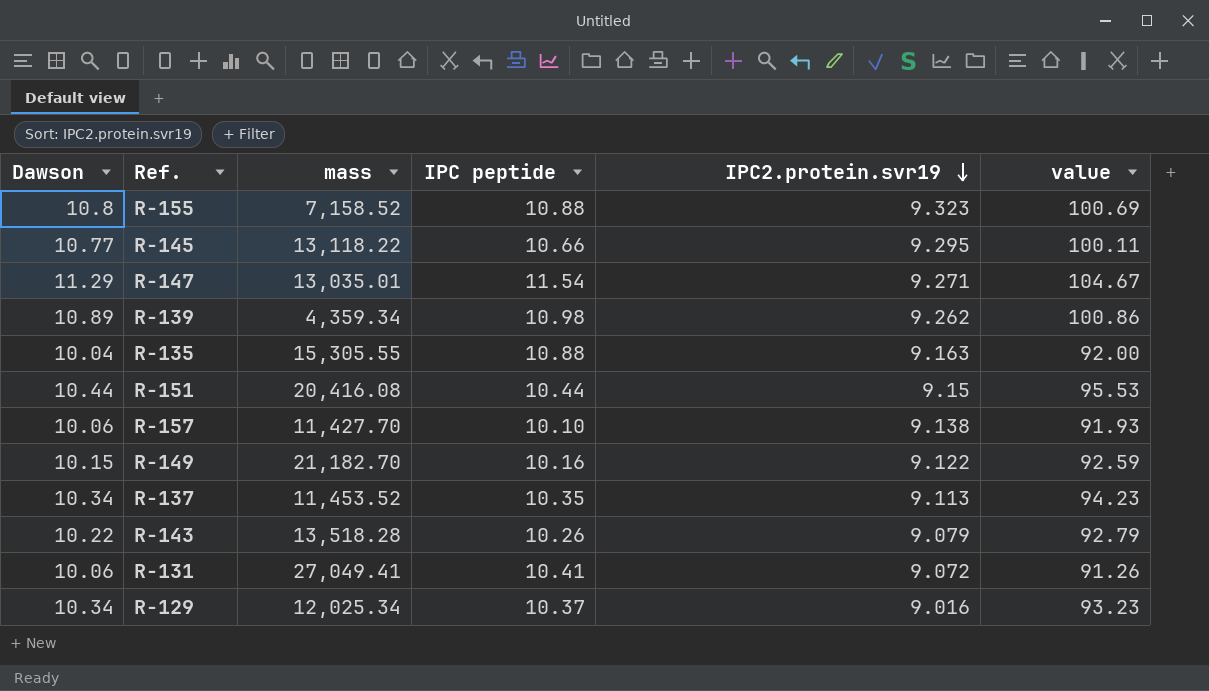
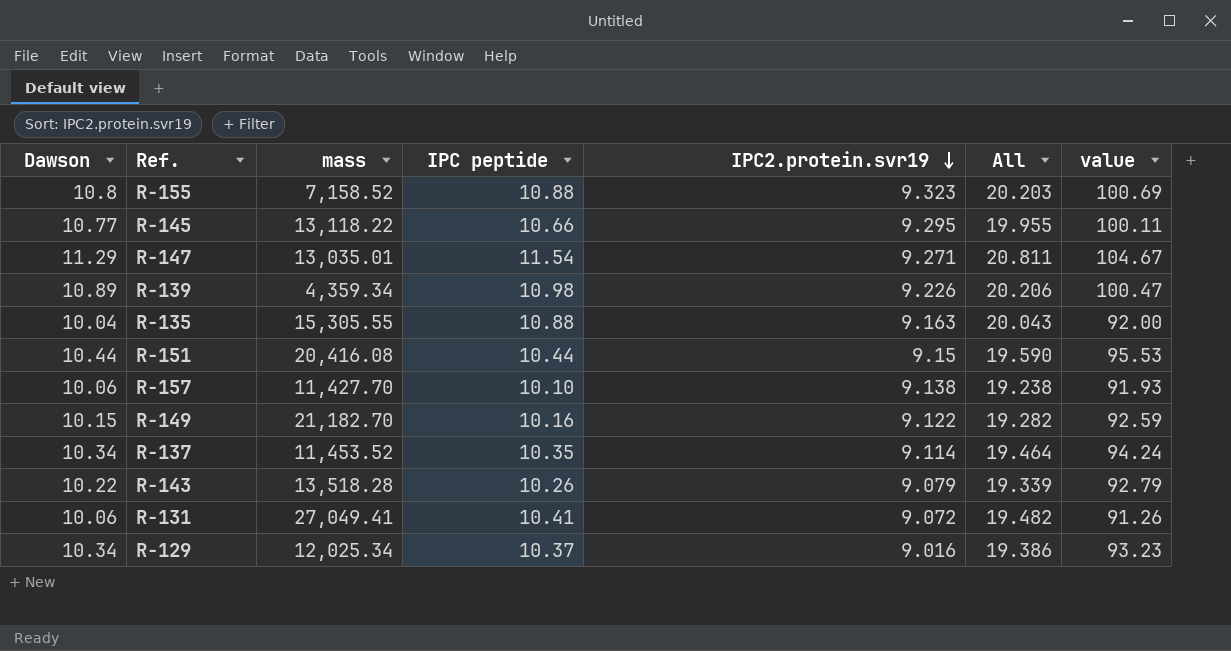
column All | formula: none -> [IPC peptide] + [IPC2.protein.svr19]
R-139 | IPC2.protein.svr19: 9.262 -> 9.226
R-139 | value: 100.86 -> 100.47
R-137 | IPC2.protein.svr19: 9.113 -> 9.114
R-137 | value: 94.23 -> 94.24

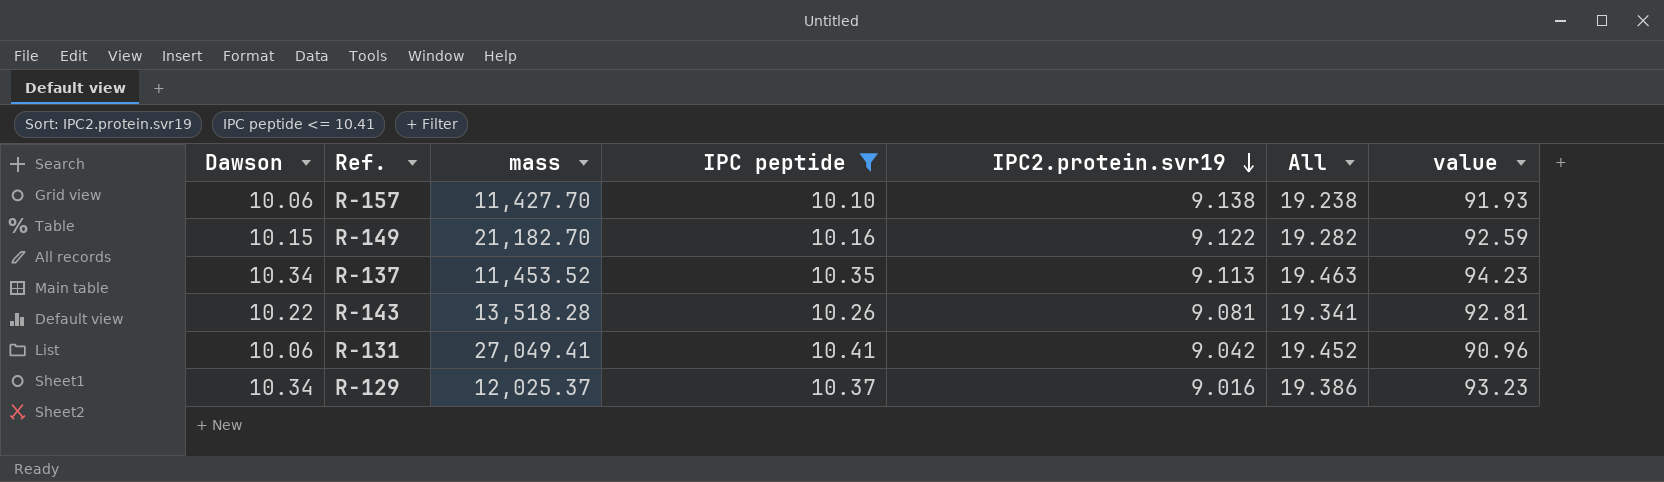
filter: none -> IPC peptide <= 10.41
R-137 | IPC2.protein.svr19: 9.114 -> 9.113
R-137 | All: 19.464 -> 19.463
R-137 | value: 94.24 -> 94.23
R-143 | IPC2.protein.svr19: 9.079 -> 9.081
R-143 | All: 19.339 -> 19.341
R-143 | value: 92.79 -> 92.81
R-131 | IPC2.protein.svr19: 9.072 -> 9.042
R-131 | All: 19.482 -> 19.452
R-131 | value: 91.26 -> 90.96
R-129 | mass: 12,025.34 -> 12,025.37

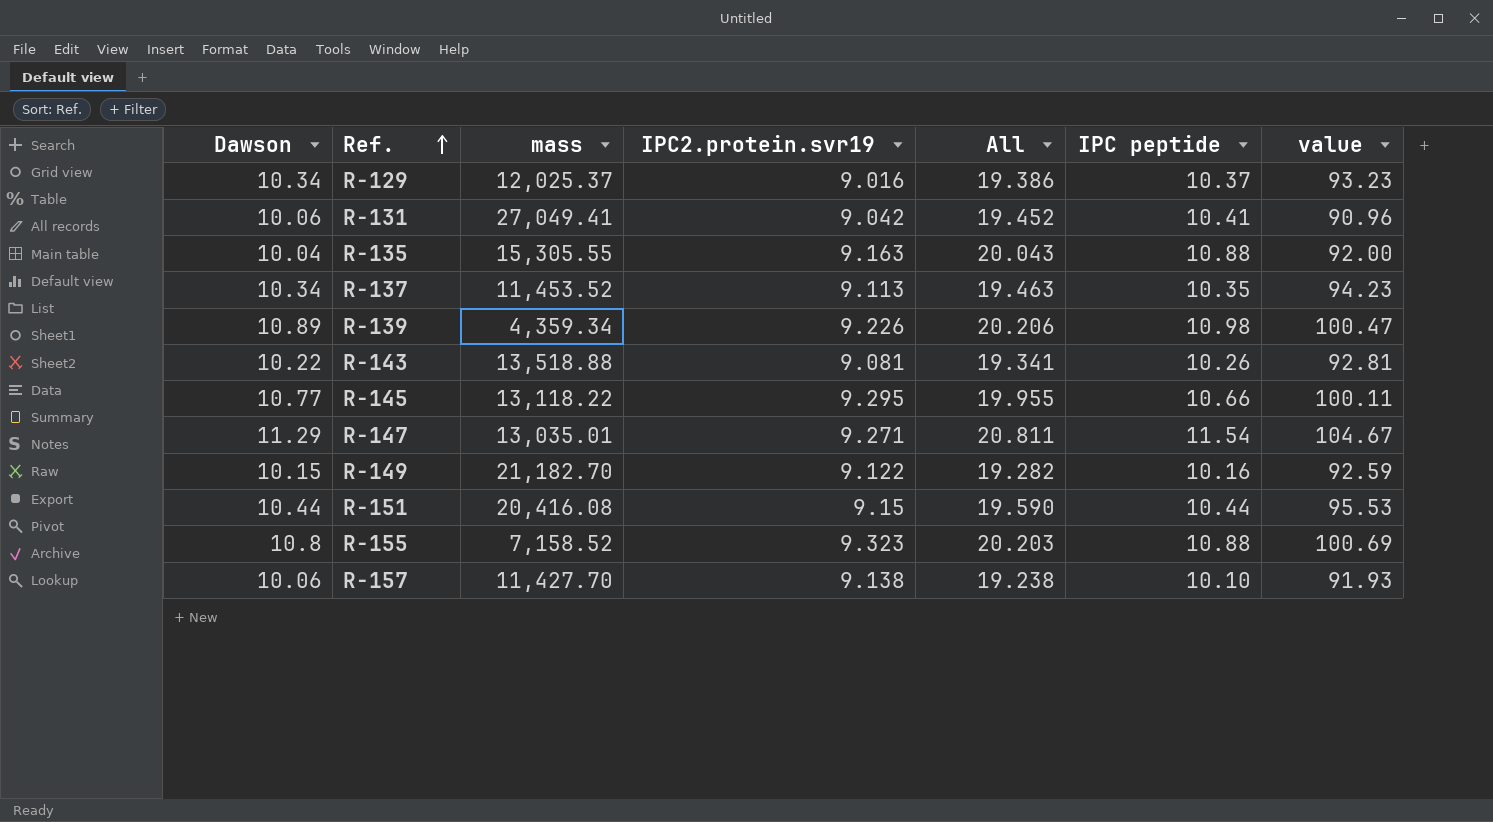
filter: IPC peptide <= 10.41 -> none
row order: IPC2.protein.svr19 descending -> Ref. ascending
column IPC peptide | position: 4 -> 6
R-143 | mass: 13,518.28 -> 13,518.88

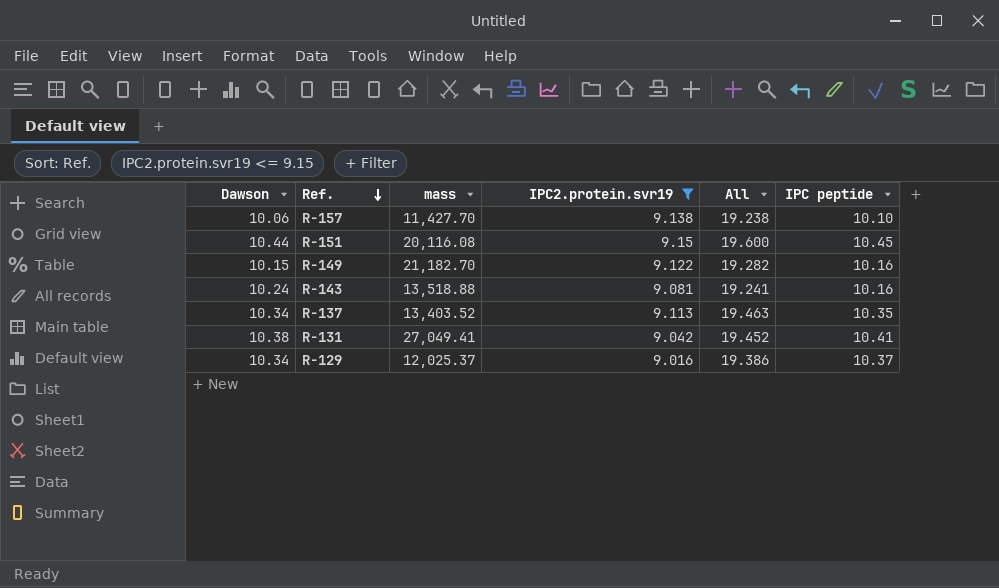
filter: none -> IPC2.protein.svr19 <= 9.15
row order: Ref. ascending -> Ref. descending
column value | formula: [Dawson] * [IPC2.protein.svr19] -> none
R-151 | mass: 20,416.08 -> 20,116.08
R-151 | All: 19.590 -> 19.600
R-151 | IPC peptide: 10.44 -> 10.45
R-143 | Dawson: 10.22 -> 10.24
R-143 | All: 19.341 -> 19.241
R-143 | IPC peptide: 10.26 -> 10.16
R-137 | mass: 11,453.52 -> 13,403.52
R-131 | Dawson: 10.06 -> 10.38

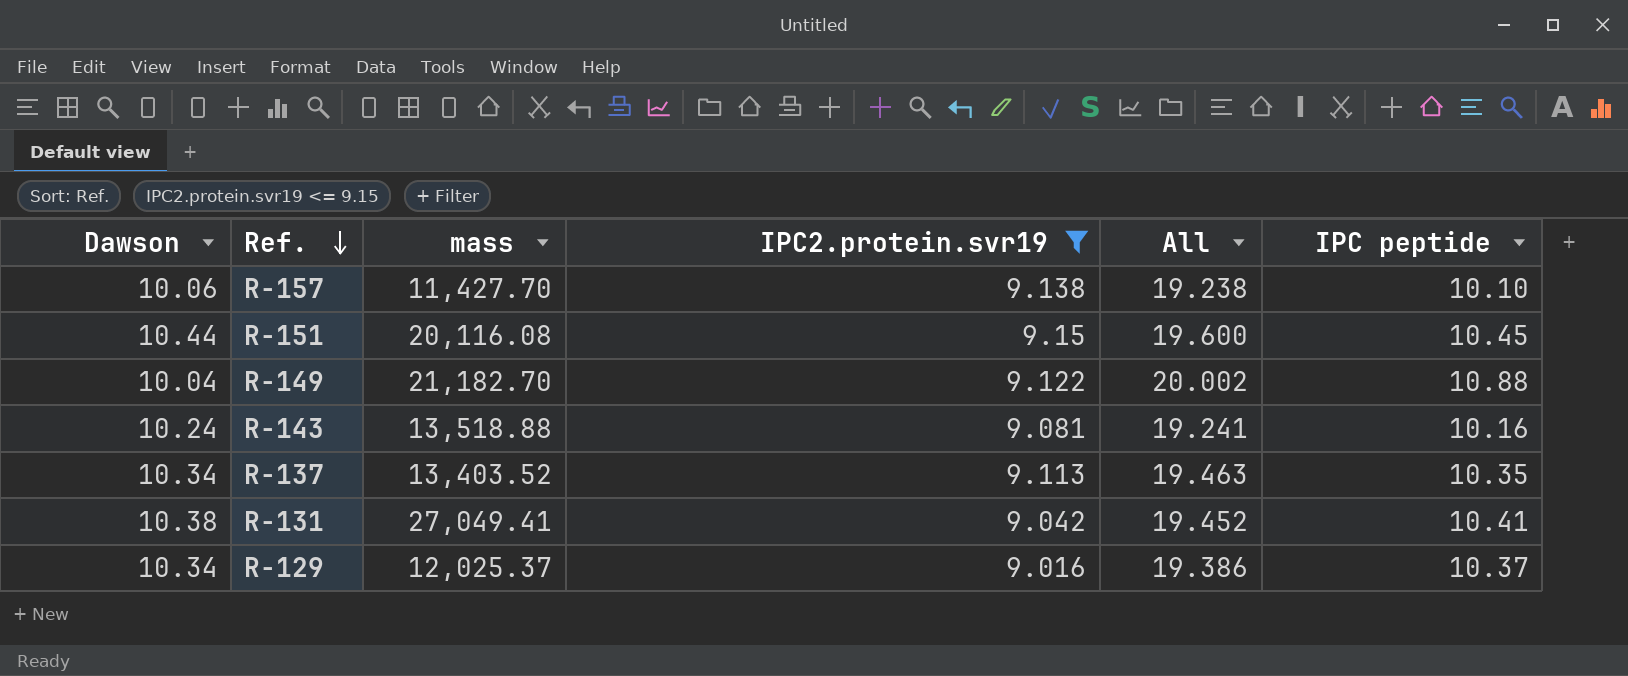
R-149 | Dawson: 10.15 -> 10.04
R-149 | All: 19.282 -> 20.002
R-149 | IPC peptide: 10.16 -> 10.88

